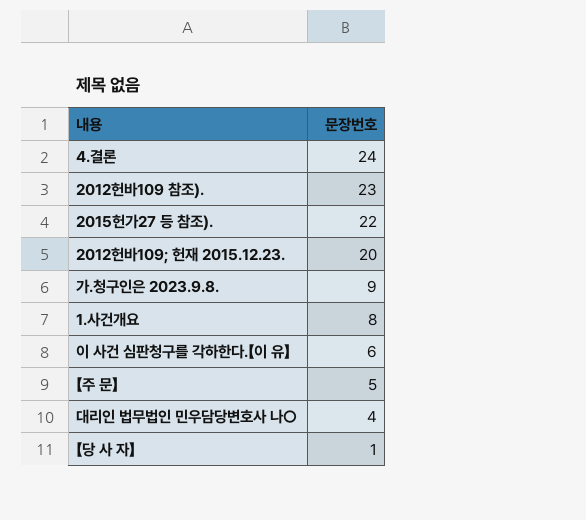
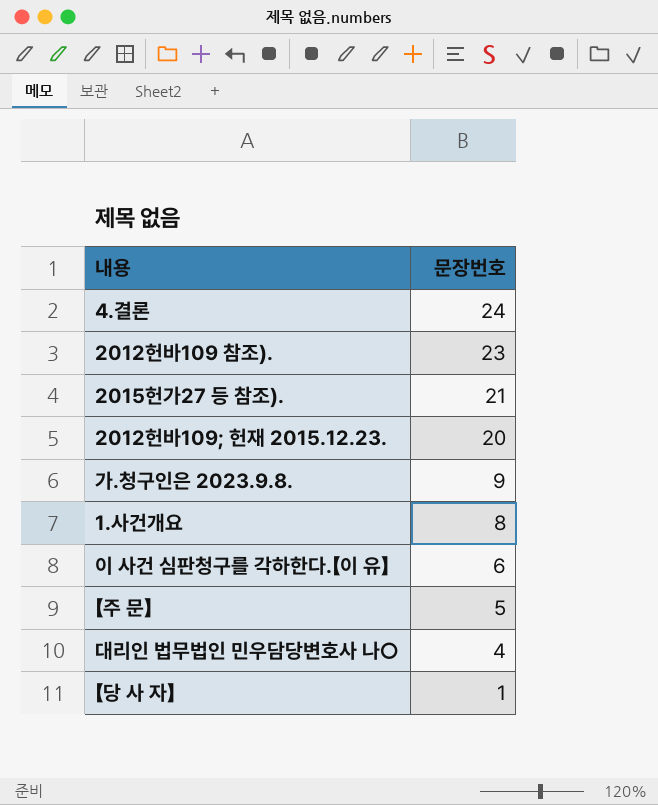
2015헌가27 등 참조). | 문장번호: 22 -> 21

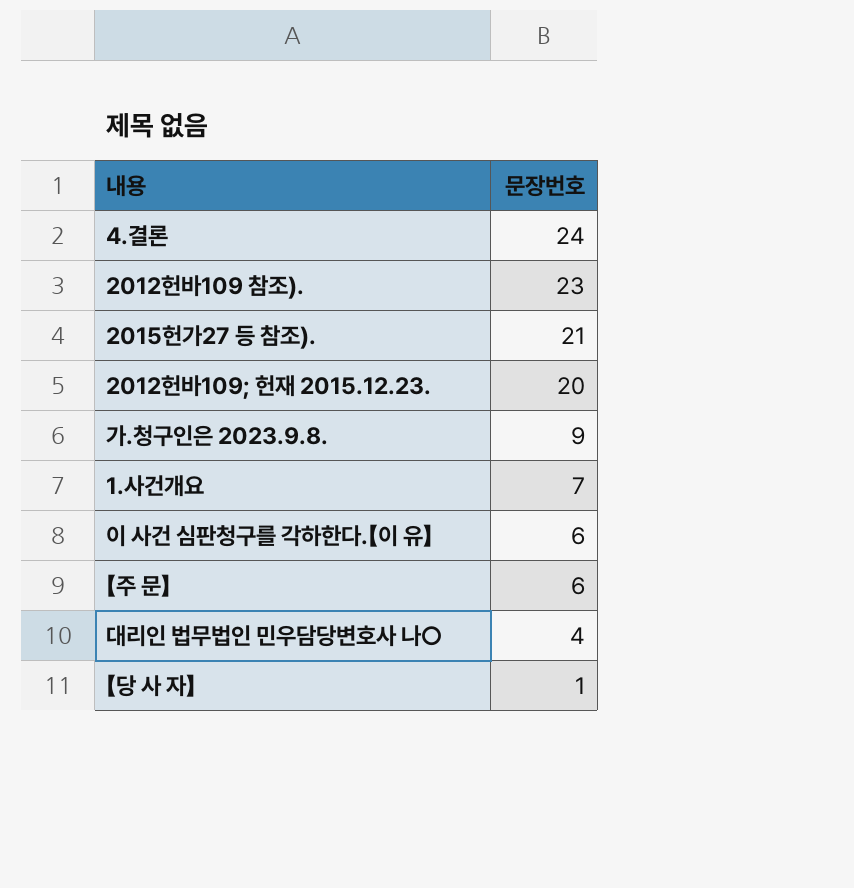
1.사건개요 | 문장번호: 8 -> 7
【주 문】 | 문장번호: 5 -> 6

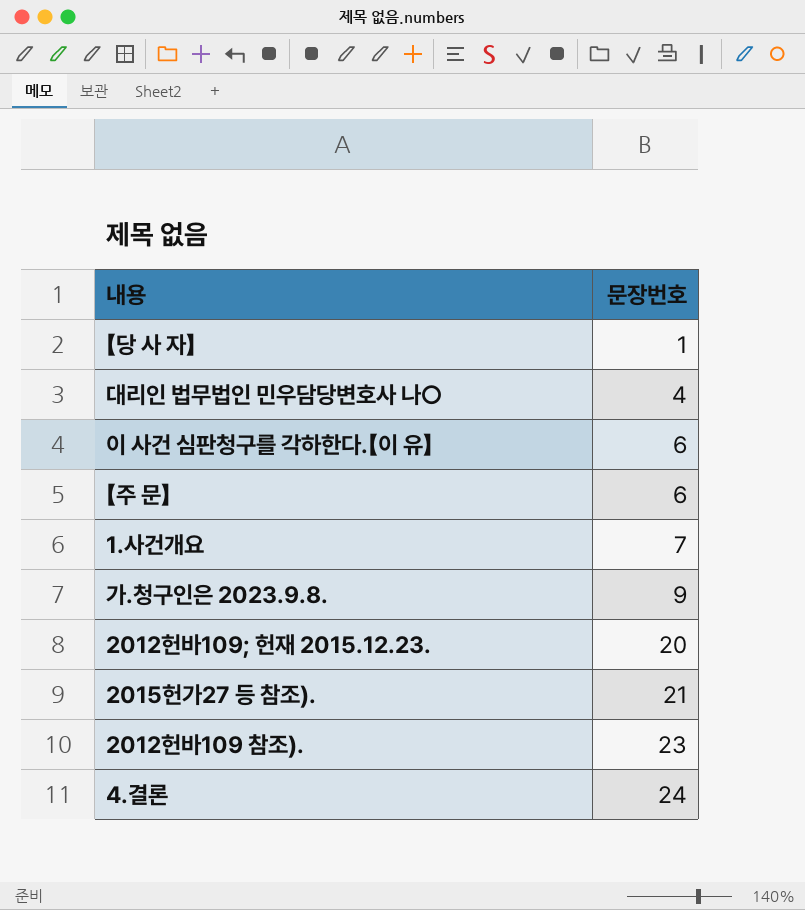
row order: 문장번호 descending -> 문장번호 ascending

